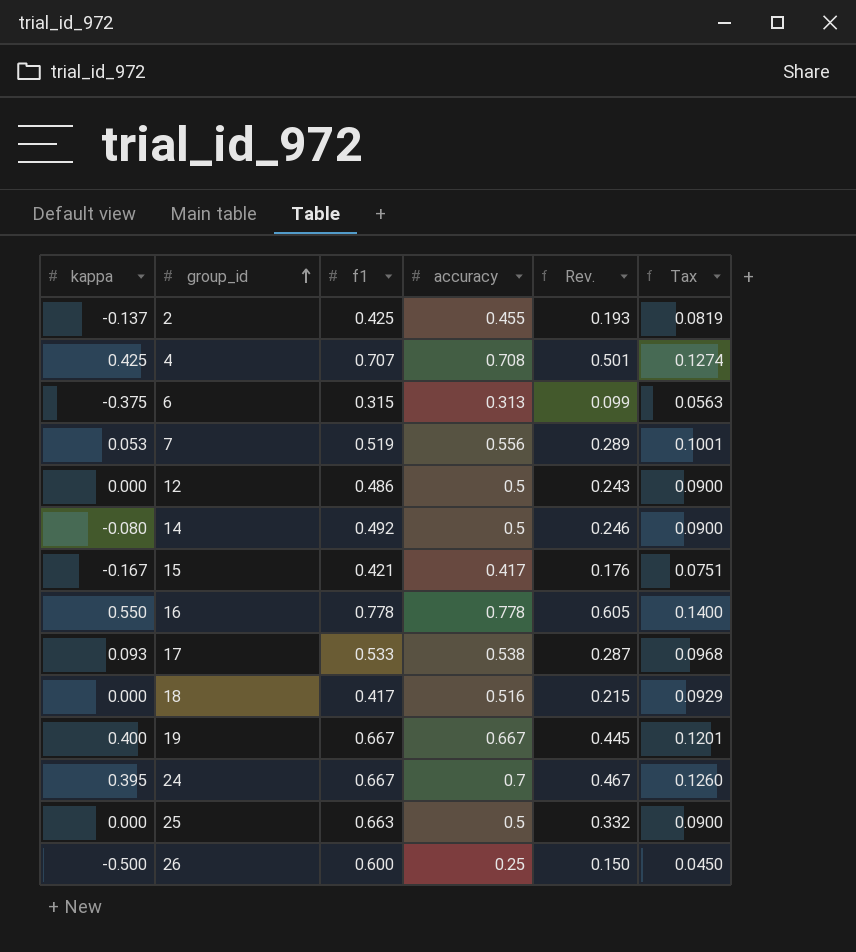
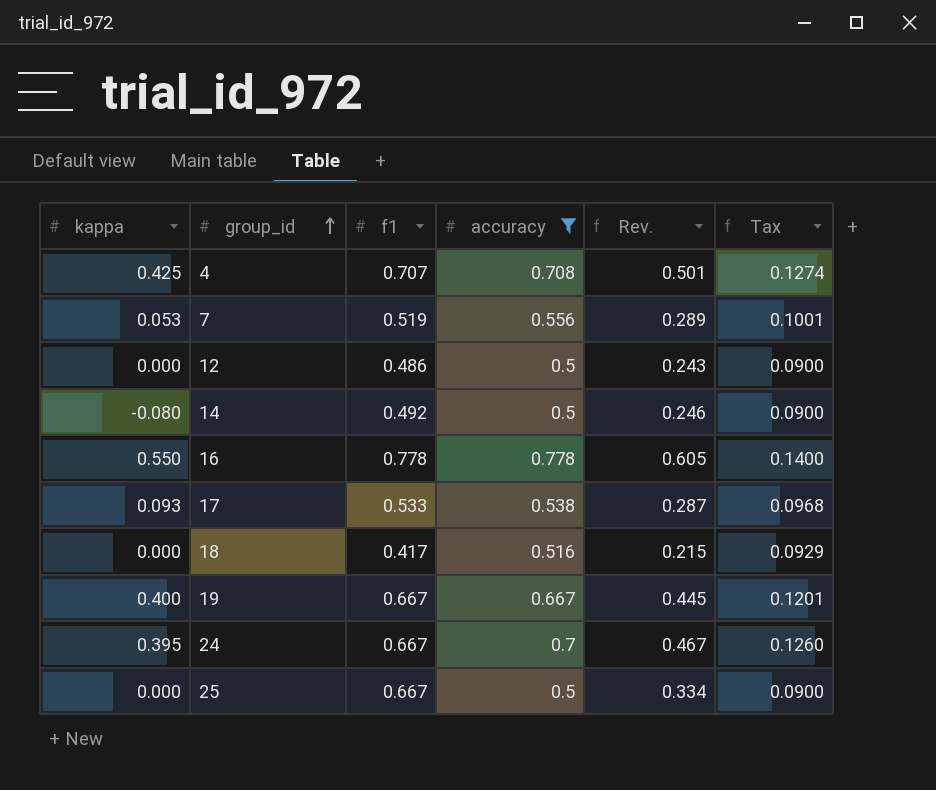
filter: none -> accuracy >= 0.5
25 | f1: 0.663 -> 0.667
25 | Rev.: 0.332 -> 0.334

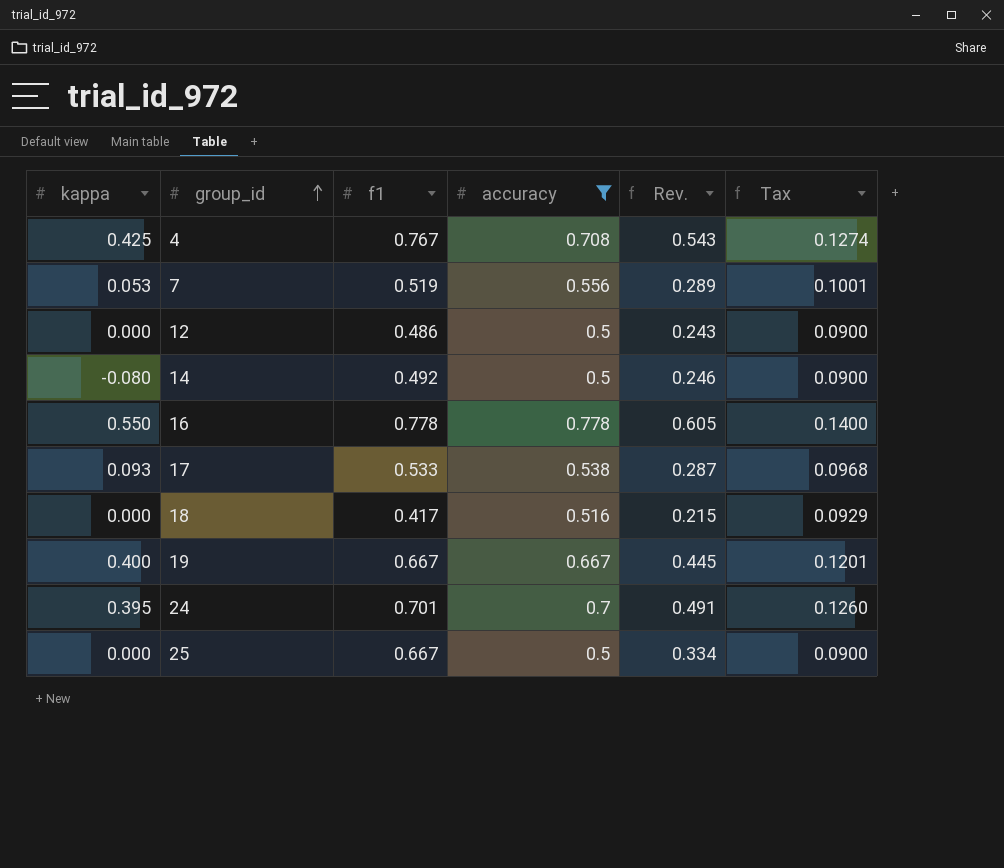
4 | f1: 0.707 -> 0.767
4 | Rev.: 0.501 -> 0.543
24 | f1: 0.667 -> 0.701
24 | Rev.: 0.467 -> 0.491

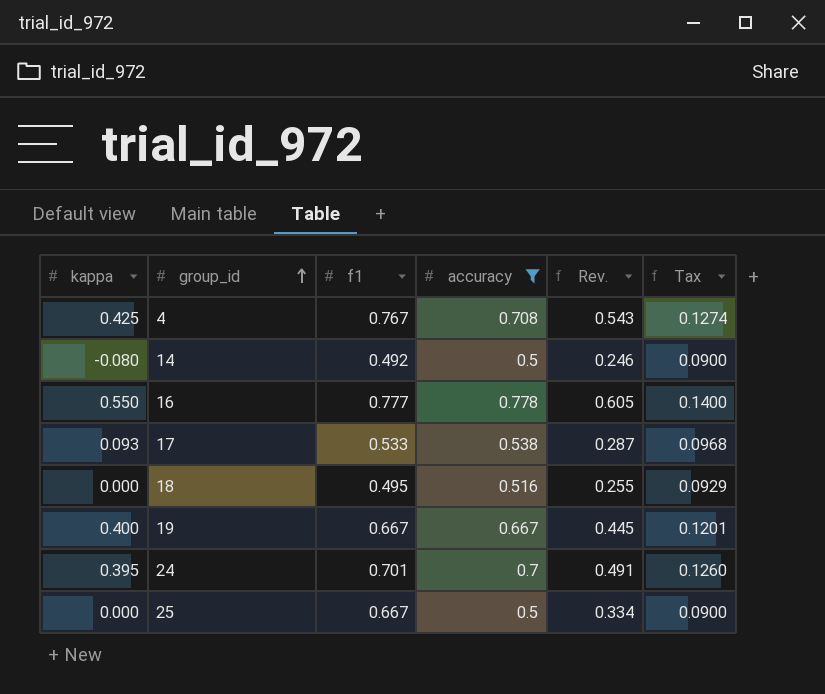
row 7: 0.053 | 0.519 | 0.556 | 0.289 | 0.1001 -> none
row 12: 0.000 | 0.486 | 0.5 | 0.243 | 0.0900 -> none
16 | f1: 0.778 -> 0.777
18 | f1: 0.417 -> 0.495
18 | Rev.: 0.215 -> 0.255

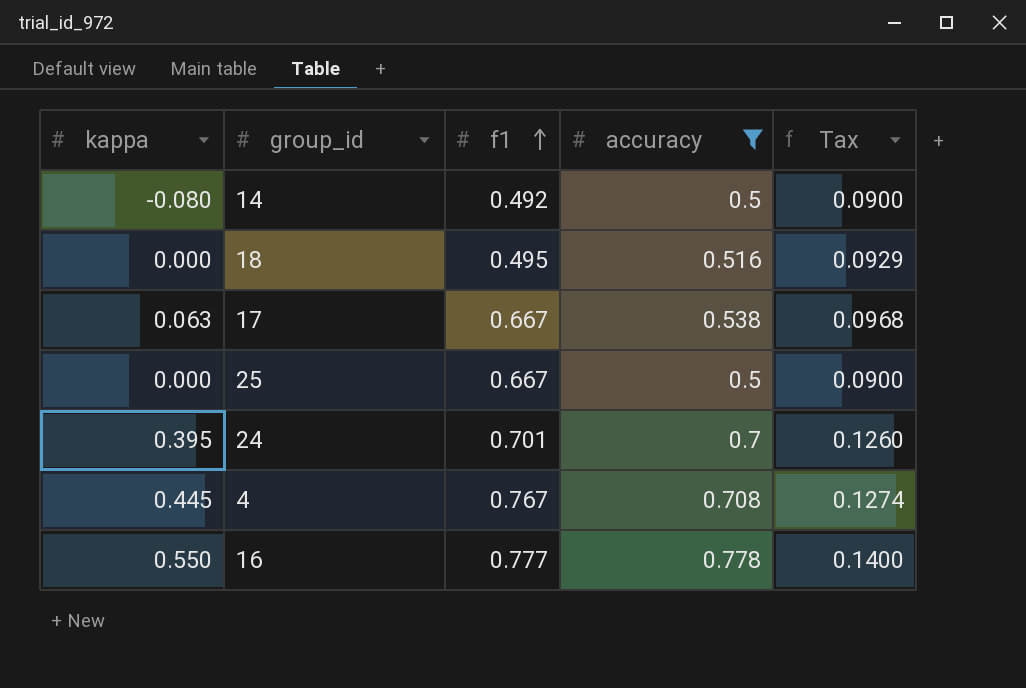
row order: group_id ascending -> f1 ascending
column Rev. | formula: [f1] * [accuracy] -> none
row 19: 0.400 | 0.667 | 0.667 | 0.445 | 0.1201 -> none
17 | kappa: 0.093 -> 0.063
17 | f1: 0.533 -> 0.667
4 | kappa: 0.425 -> 0.445

